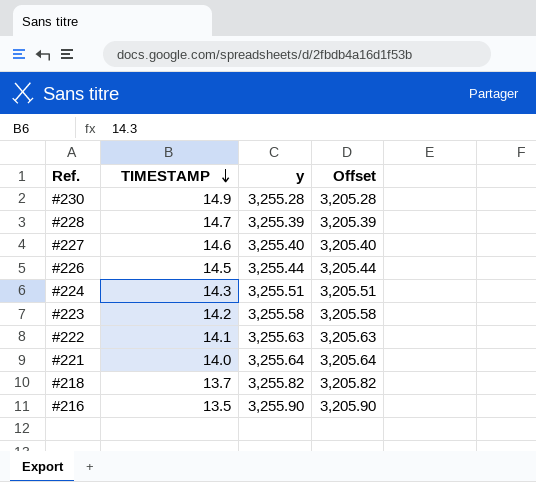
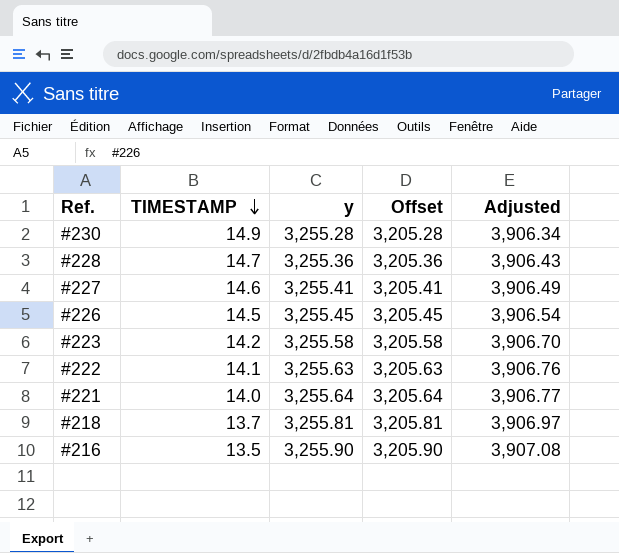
column Adjusted | formula: none -> [y] * 1.2
row #224: 14.3 | 3,255.51 | 3,205.51 -> none
#228 | y: 3,255.39 -> 3,255.36
#228 | Offset: 3,205.39 -> 3,205.36
#227 | y: 3,255.40 -> 3,255.41
#227 | Offset: 3,205.40 -> 3,205.41
#226 | y: 3,255.44 -> 3,255.45
#226 | Offset: 3,205.44 -> 3,205.45
#218 | y: 3,255.82 -> 3,255.81
#218 | Offset: 3,205.82 -> 3,205.81

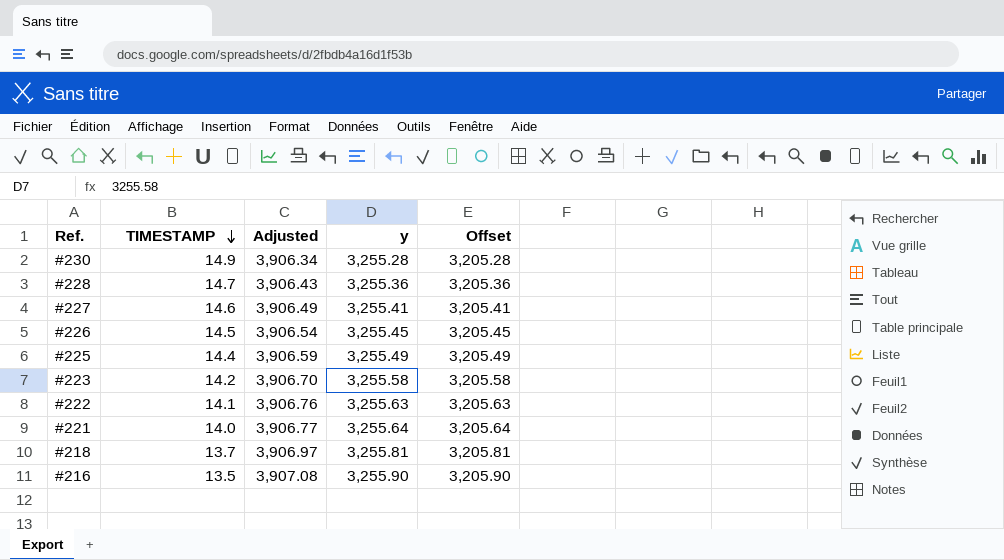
column Adjusted | position: 5 -> 3
row #225: none -> 14.4 | 3,906.59 | 3,255.49 | 3,205.49

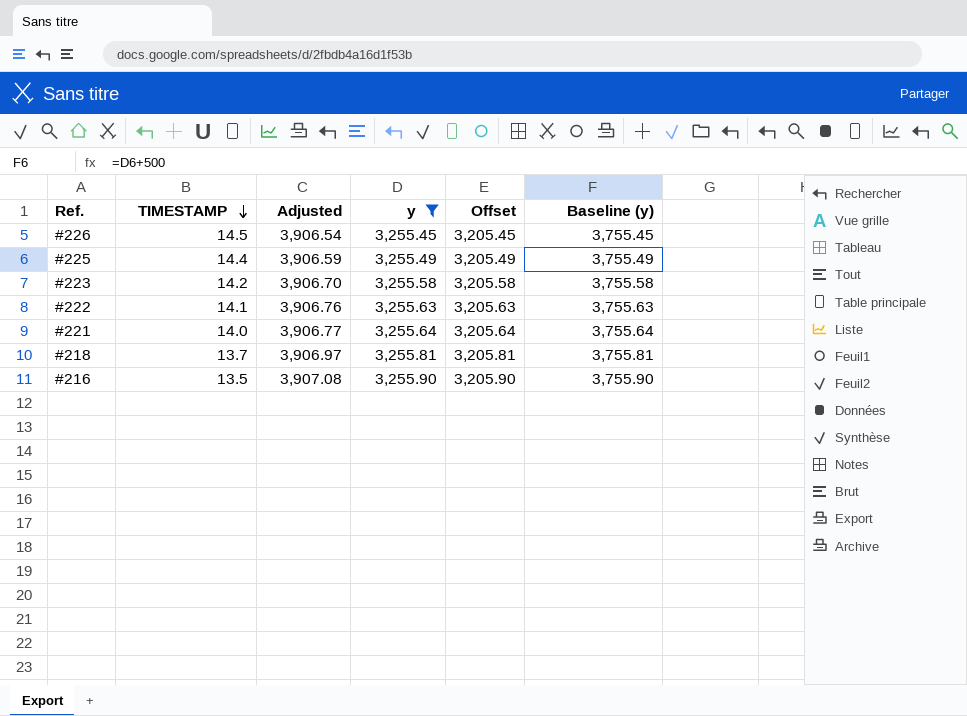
filter: none -> y >= 3,255.45
column Baseline (y) | formula: none -> [y] + 500

